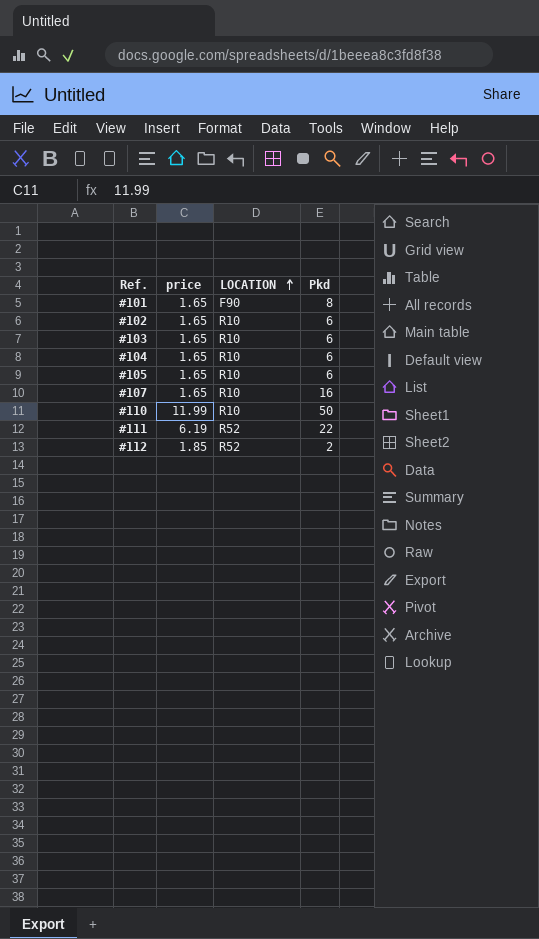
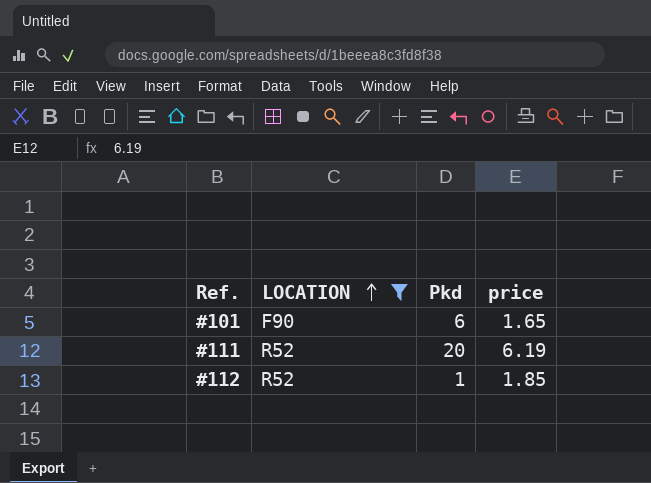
filter: none -> LOCATION != R10
column price | position: 2 -> 4
#101 | Pkd: 8 -> 6
#111 | Pkd: 22 -> 20
#112 | Pkd: 2 -> 1

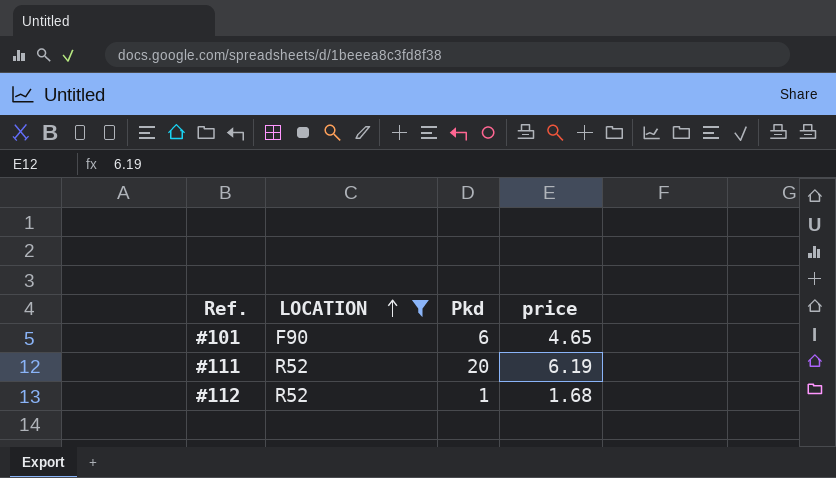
#101 | price: 1.65 -> 4.65
#112 | price: 1.85 -> 1.68

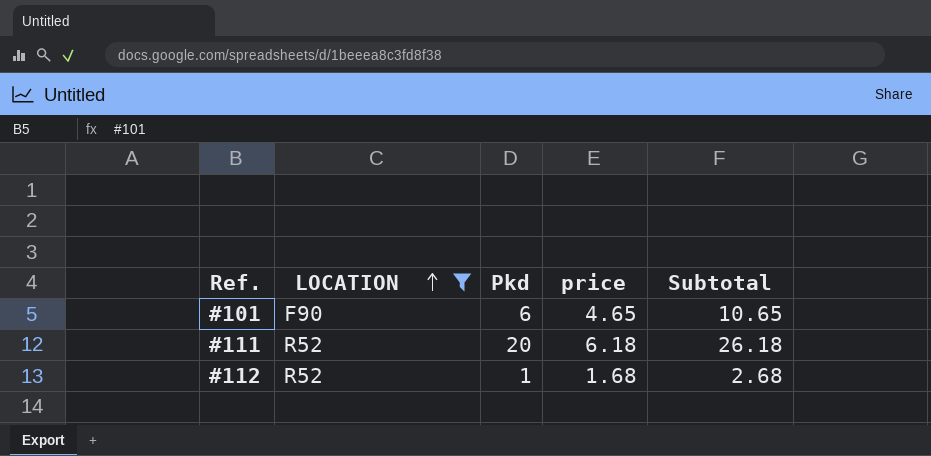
column Subtotal | formula: none -> [Pkd] + [price]
#111 | price: 6.19 -> 6.18

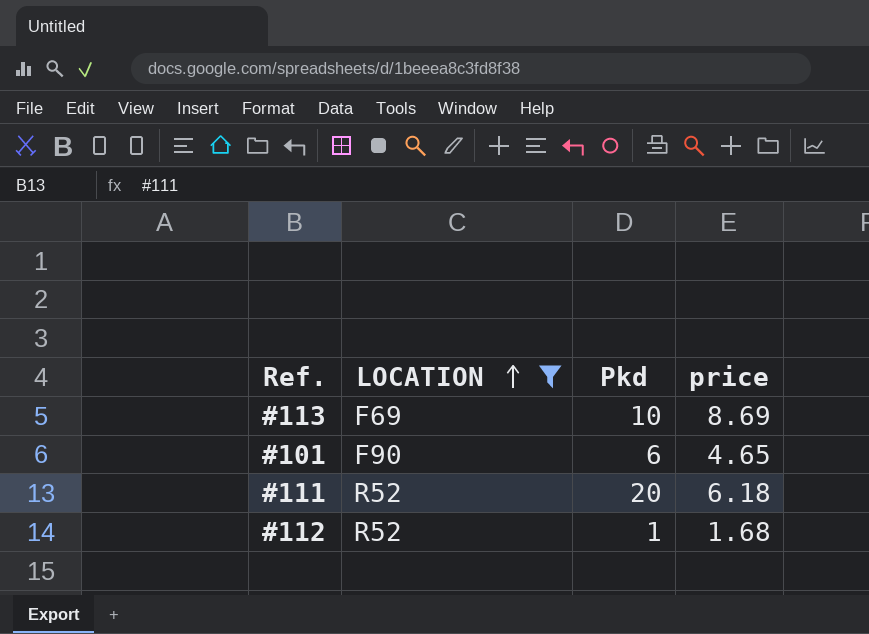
column Subtotal | formula: [Pkd] + [price] -> none
row #113: none -> F69 | 10 | 8.69

